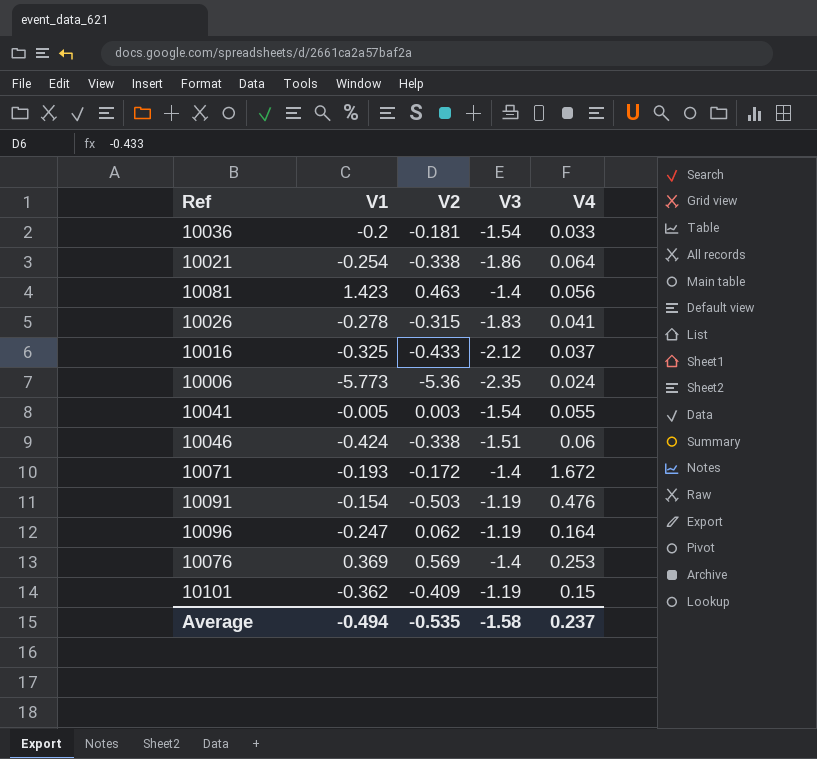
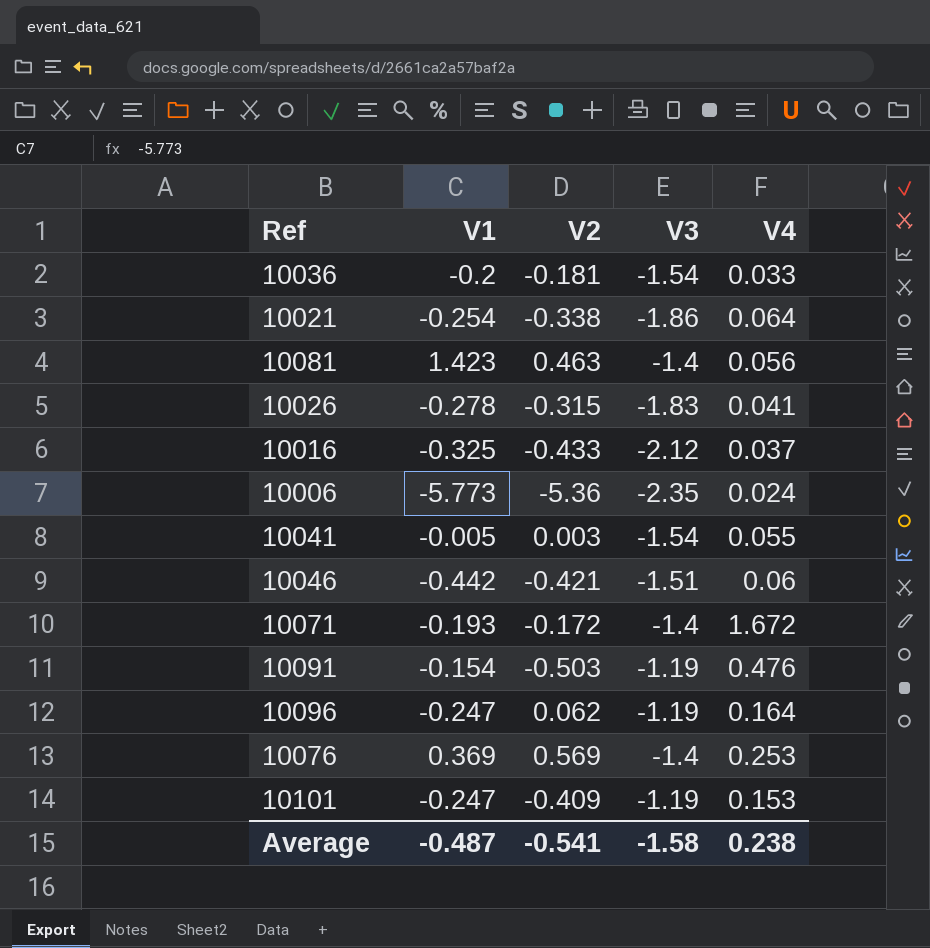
10046 | V1: -0.424 -> -0.442
10046 | V2: -0.338 -> -0.421
10101 | V1: -0.362 -> -0.247
10101 | V4: 0.15 -> 0.153
Average | V1: -0.494 -> -0.487
Average | V2: -0.535 -> -0.541
Average | V4: 0.237 -> 0.238

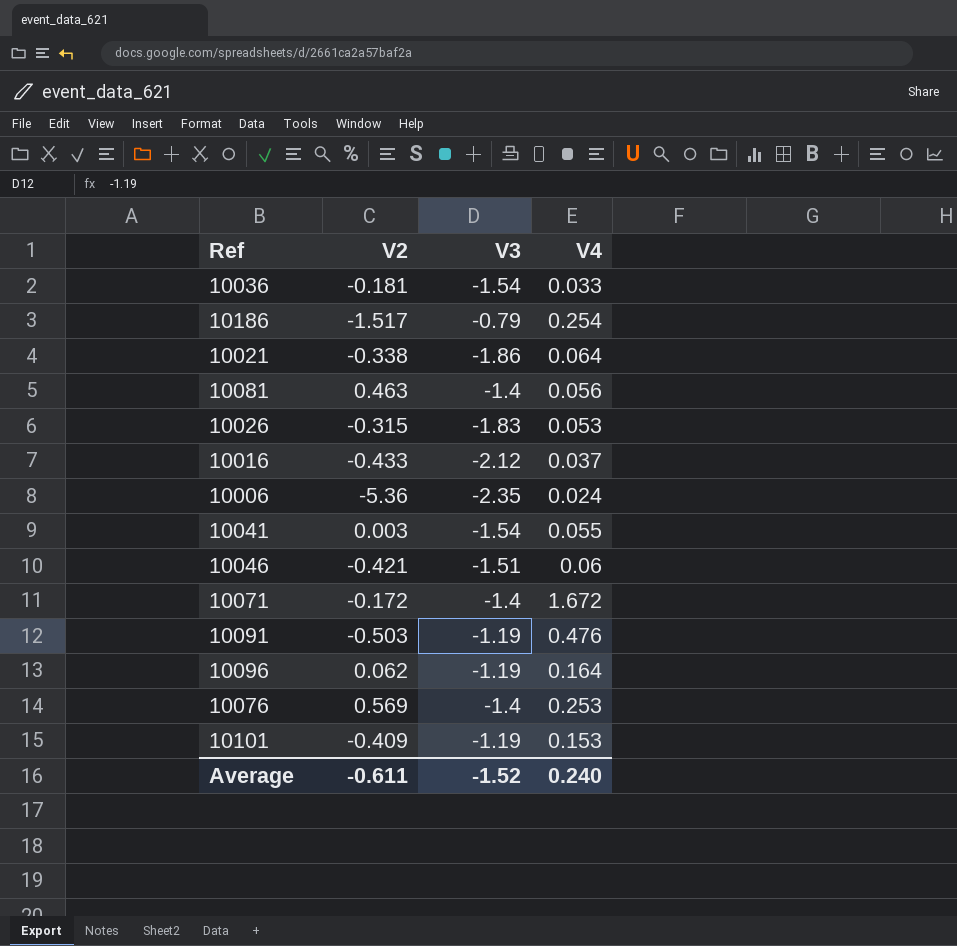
column V1 | position: 2 -> none
row 10186: none -> -1.517 | -0.79 | 0.254
10026 | V4: 0.041 -> 0.053
Average | V2: -0.541 -> -0.611
Average | V3: -1.58 -> -1.52
Average | V4: 0.238 -> 0.240

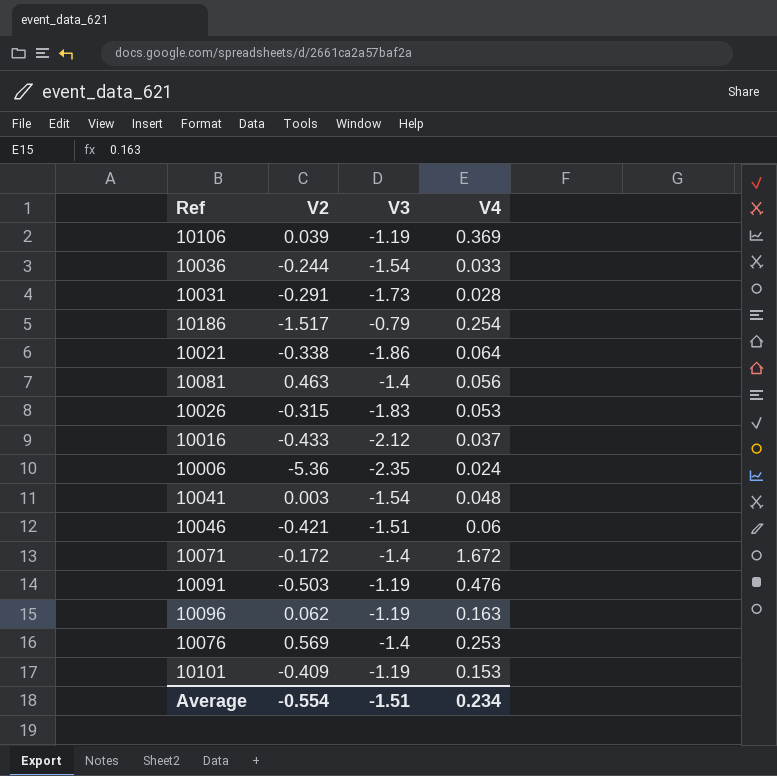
row 10106: none -> 0.039 | -1.19 | 0.369
10036 | V2: -0.181 -> -0.244
row 10031: none -> -0.291 | -1.73 | 0.028
10041 | V4: 0.055 -> 0.048
10096 | V4: 0.164 -> 0.163
Average | V2: -0.611 -> -0.554
Average | V3: -1.52 -> -1.51
Average | V4: 0.240 -> 0.234

